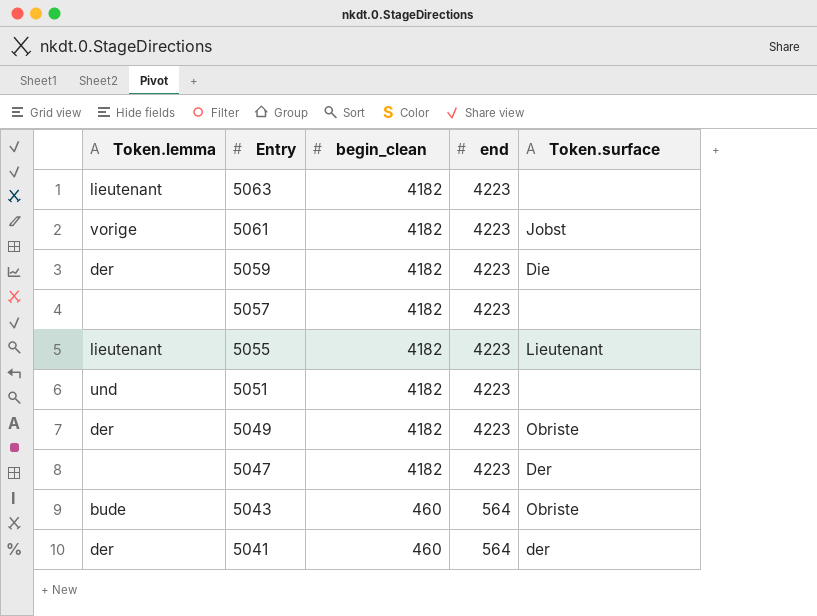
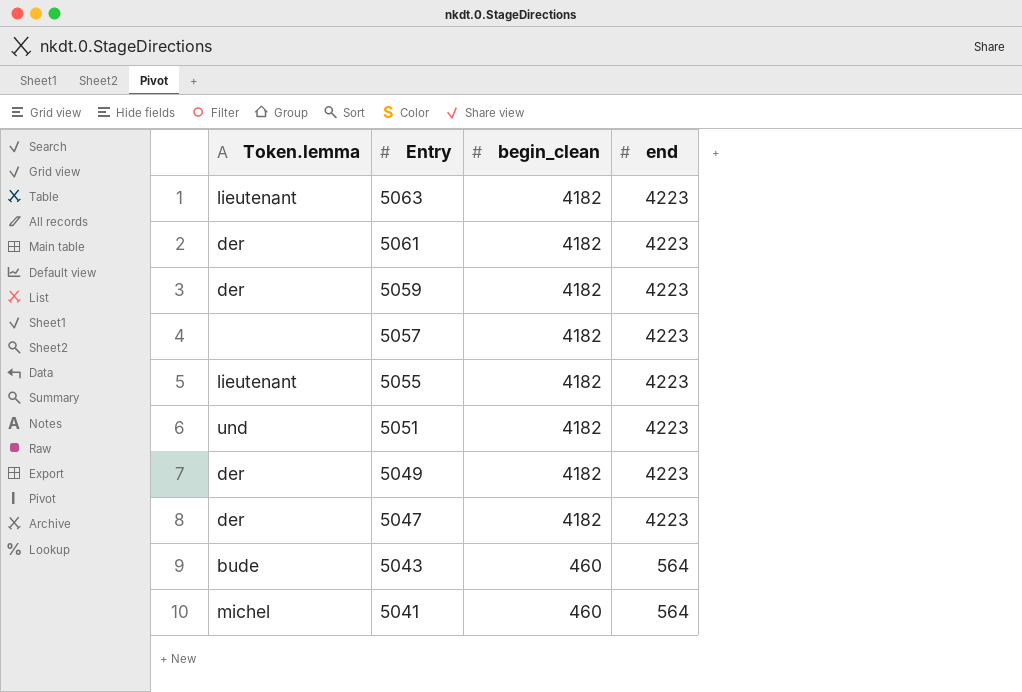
column Token.surface | position: 5 -> none
5061 | Token.lemma: vorige -> der
5047 | Token.lemma: none -> der
5041 | Token.lemma: der -> michel

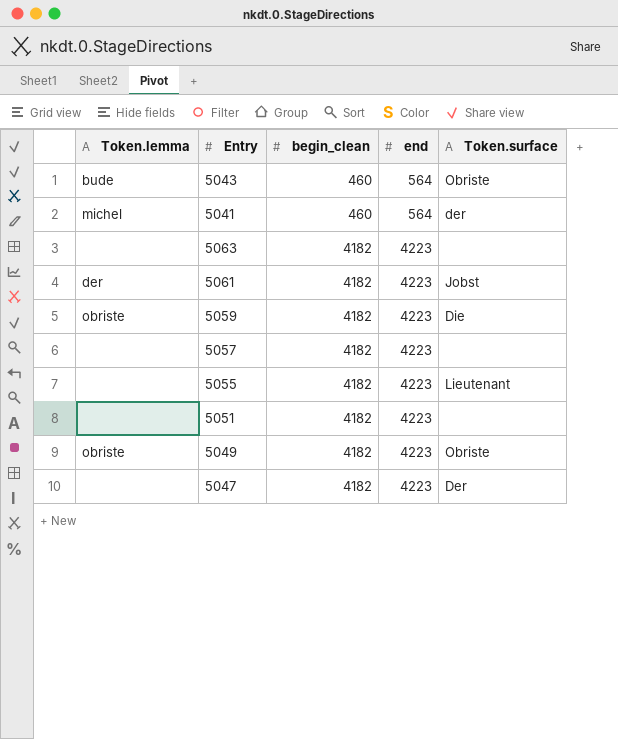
row order: Entry descending -> begin_clean ascending
column Token.surface | position: none -> 5
5063 | Token.lemma: lieutenant -> none
5059 | Token.lemma: der -> obriste
5055 | Token.lemma: lieutenant -> none
5051 | Token.lemma: und -> none
5049 | Token.lemma: der -> obriste
5047 | Token.lemma: der -> none

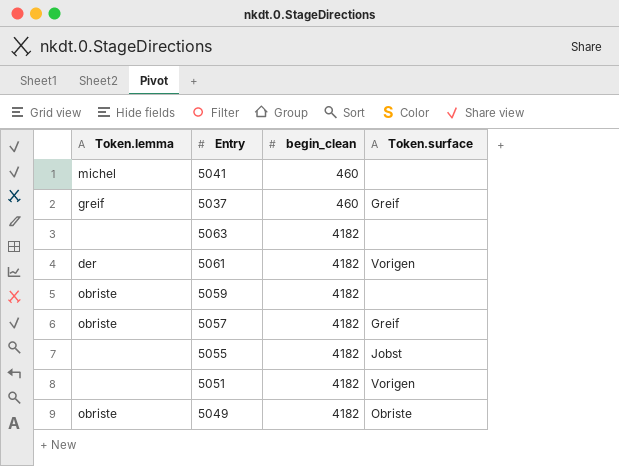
column end | position: 4 -> none
row 5043: bude | 460 | 564 | Obriste -> none
row 5047: none | 4182 | 4223 | Der -> none
5041 | Token.surface: der -> none
row 5037: none -> greif | 460 | Greif
5061 | Token.surface: Jobst -> Vorigen
5059 | Token.surface: Die -> none
5057 | Token.lemma: none -> obriste
5057 | Token.surface: none -> Greif
5055 | Token.surface: Lieutenant -> Jobst
5051 | Token.surface: none -> Vorigen

